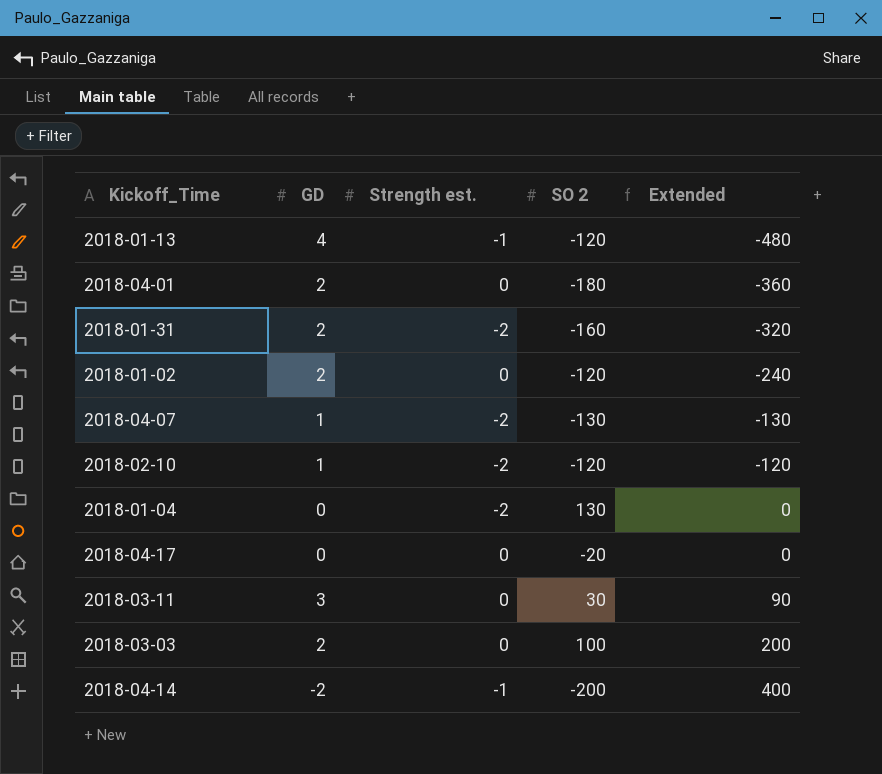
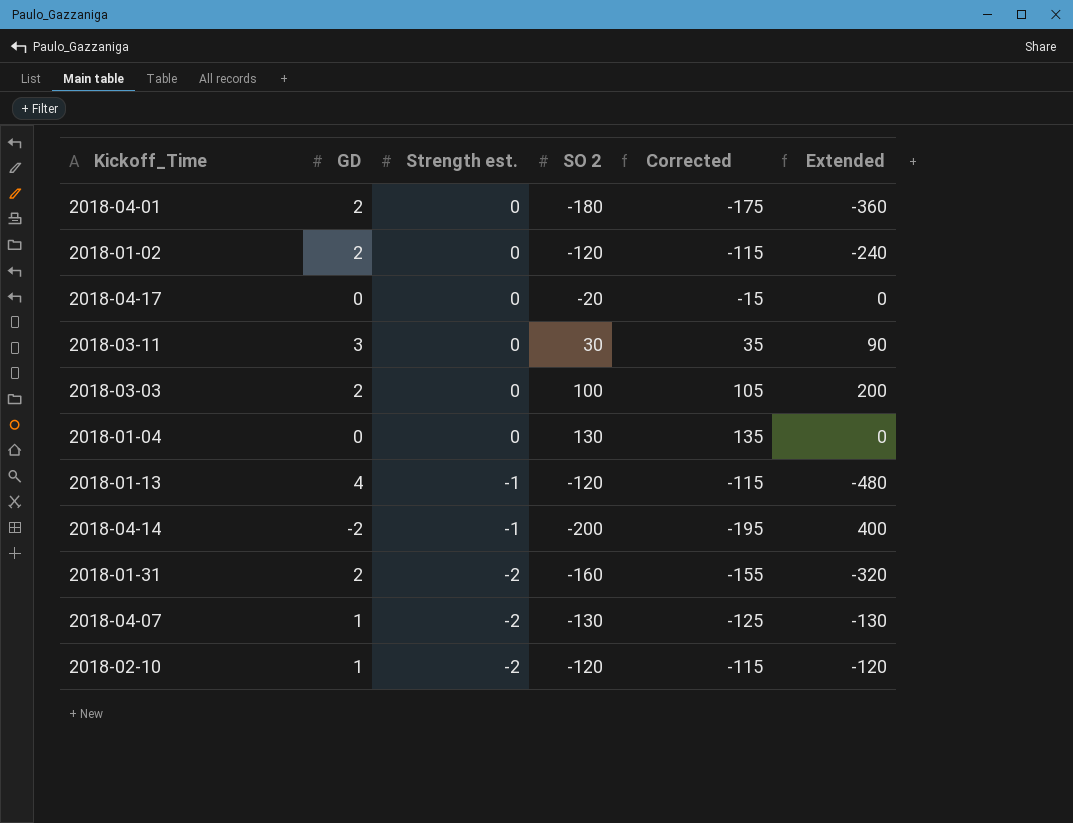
row order: Extended ascending -> Strength est. descending
column Corrected | formula: none -> [SO 2] + 5
2018-01-04 | Strength est.: -2 -> 0

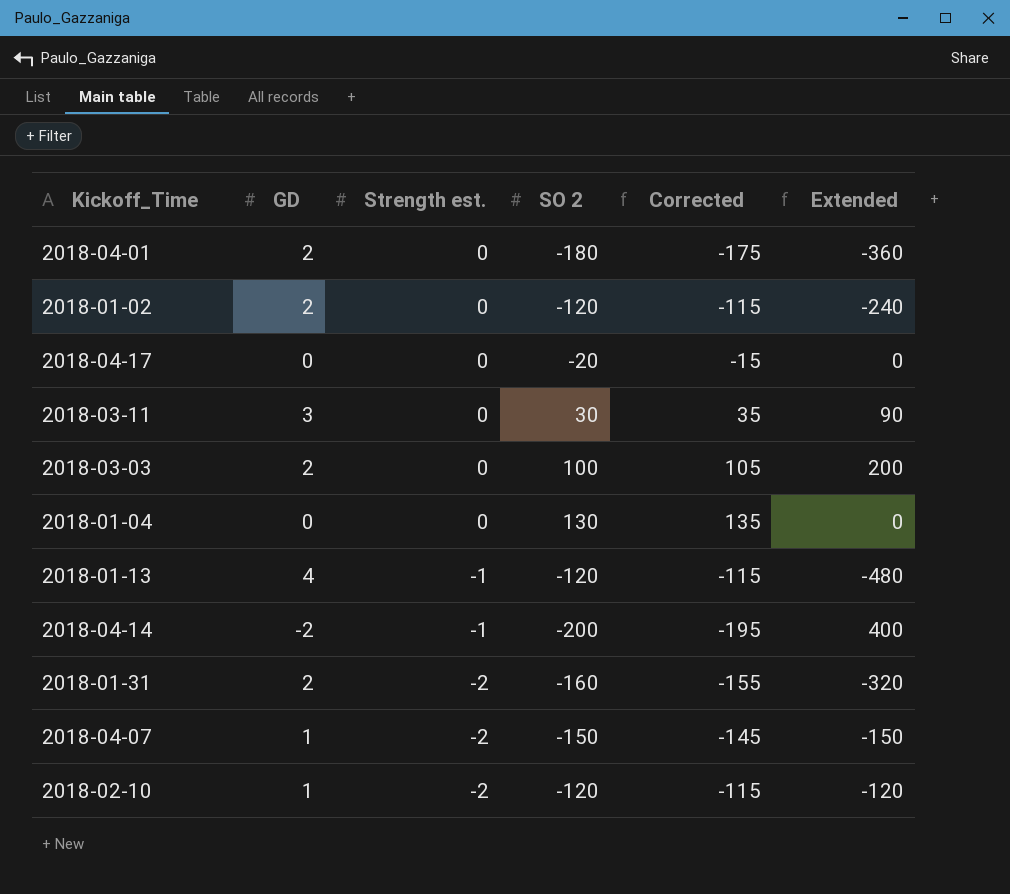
2018-04-07 | SO 2: -130 -> -150
2018-04-07 | Corrected: -125 -> -145
2018-04-07 | Extended: -130 -> -150

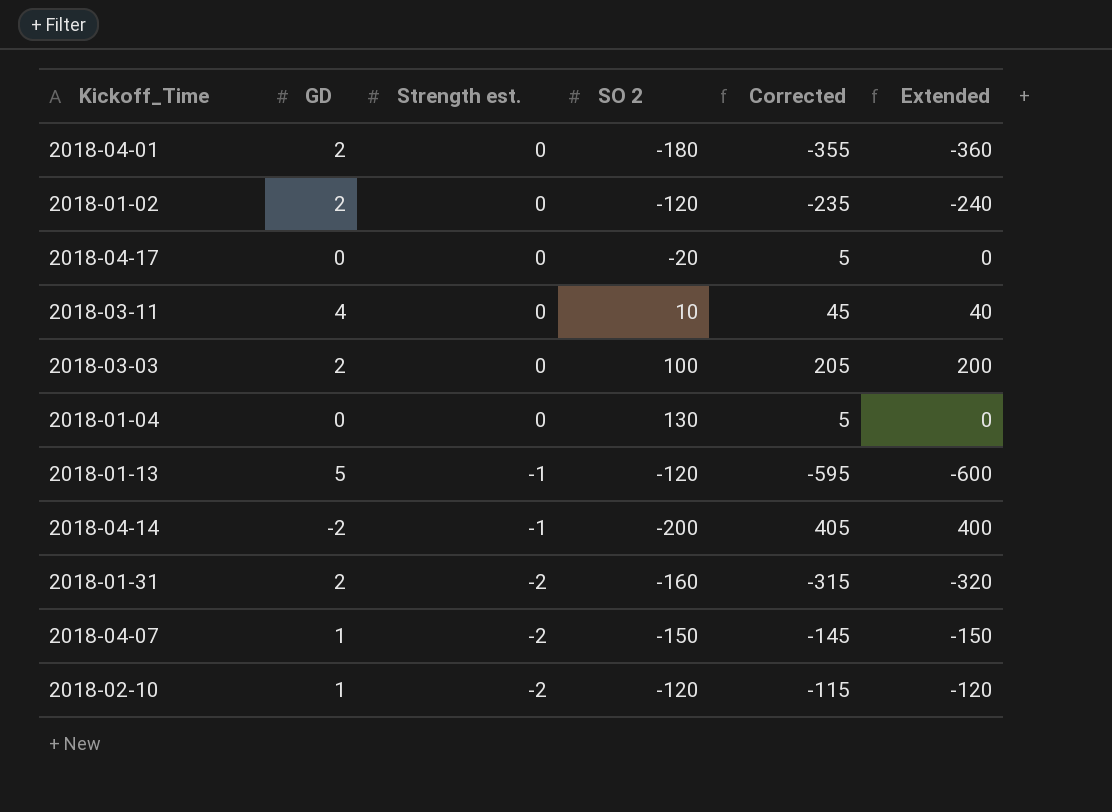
column Corrected | formula: [SO 2] + 5 -> [Extended] + 5
2018-03-11 | GD: 3 -> 4
2018-03-11 | SO 2: 30 -> 10
2018-03-11 | Extended: 90 -> 40
2018-01-13 | GD: 4 -> 5
2018-01-13 | Extended: -480 -> -600

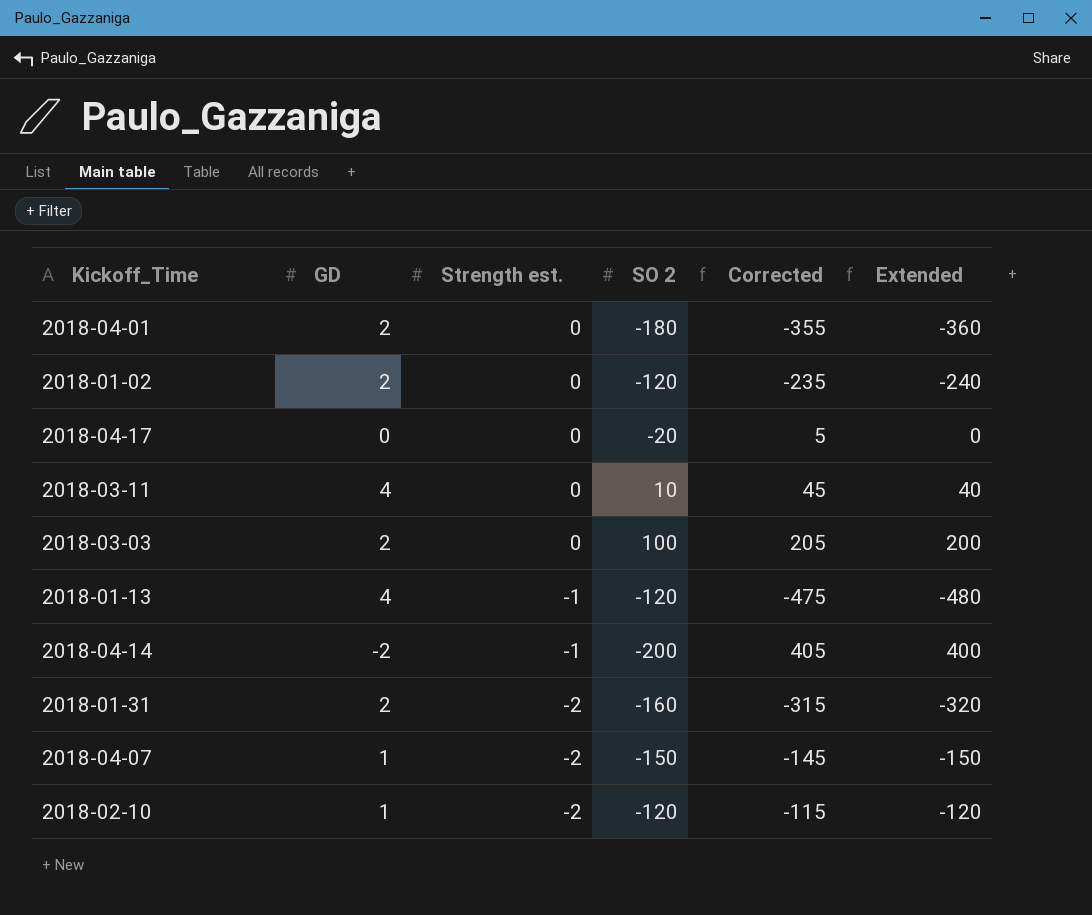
row 2018-01-04: 0 | 0 | 130 | 5 | 0 -> none
2018-01-13 | GD: 5 -> 4
2018-01-13 | Corrected: -595 -> -475
2018-01-13 | Extended: -600 -> -480

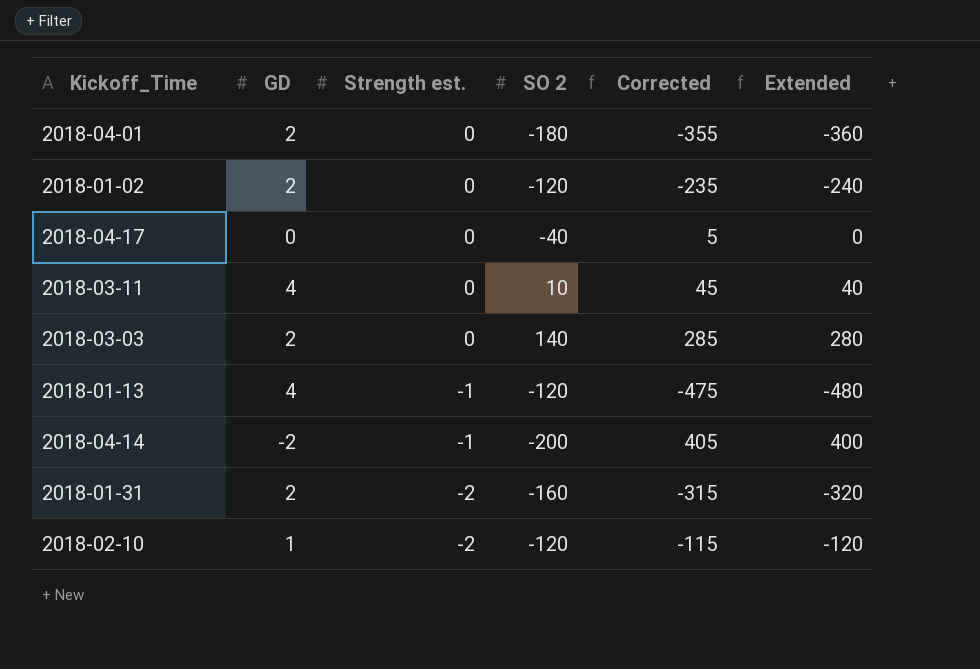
row 2018-04-07: 1 | -2 | -150 | -145 | -150 -> none
2018-04-17 | SO 2: -20 -> -40
2018-03-03 | SO 2: 100 -> 140
2018-03-03 | Corrected: 205 -> 285
2018-03-03 | Extended: 200 -> 280

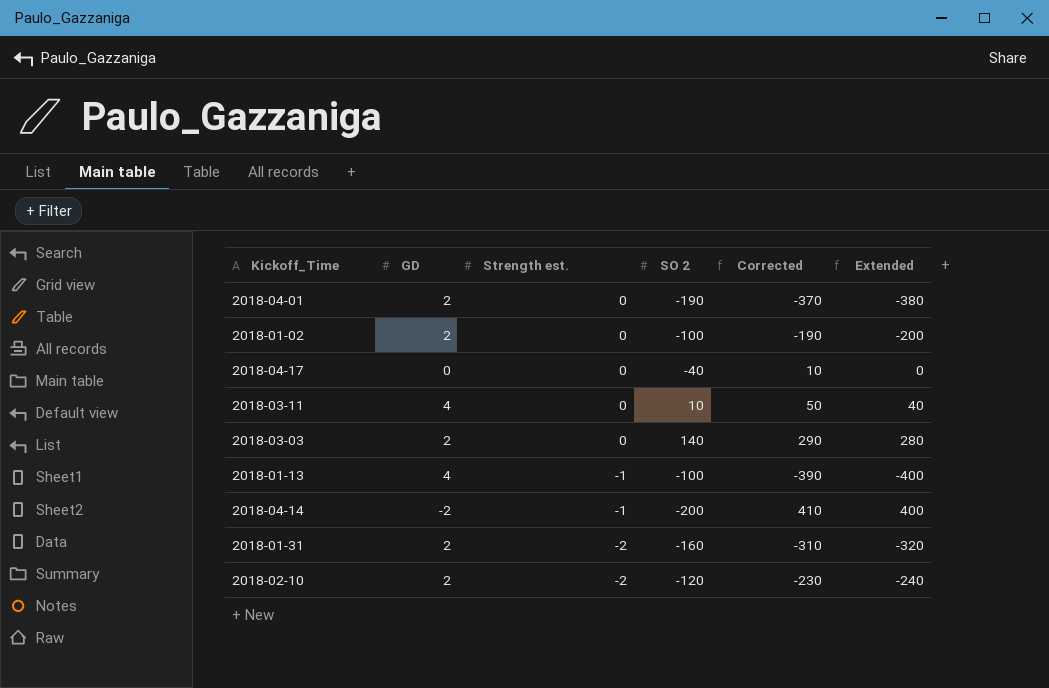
column Corrected | formula: [Extended] + 5 -> [Extended] + 10
2018-04-01 | SO 2: -180 -> -190
2018-04-01 | Extended: -360 -> -380
2018-01-02 | SO 2: -120 -> -100
2018-01-02 | Extended: -240 -> -200
2018-01-13 | SO 2: -120 -> -100
2018-01-13 | Extended: -480 -> -400
2018-02-10 | GD: 1 -> 2
2018-02-10 | Extended: -120 -> -240

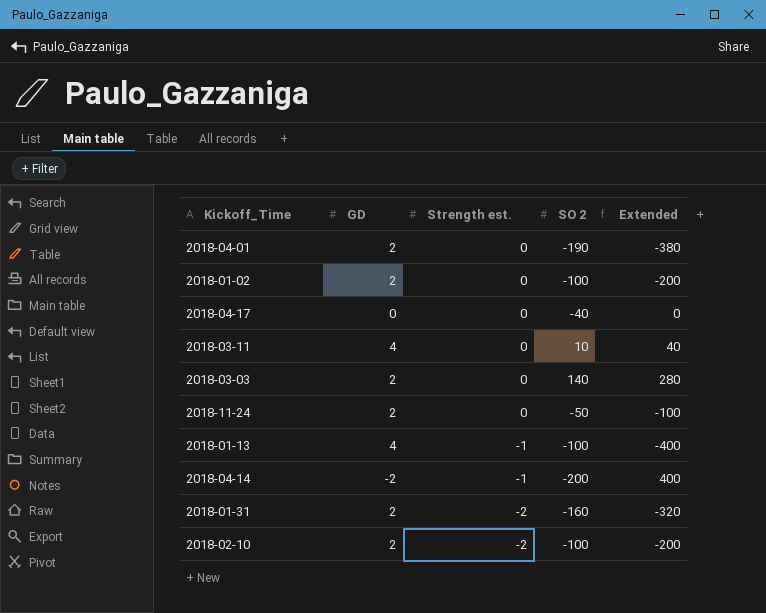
column Corrected | formula: [Extended] + 10 -> none
row 2018-11-24: none -> 2 | 0 | -50 | -100
2018-02-10 | SO 2: -120 -> -100
2018-02-10 | Extended: -240 -> -200

